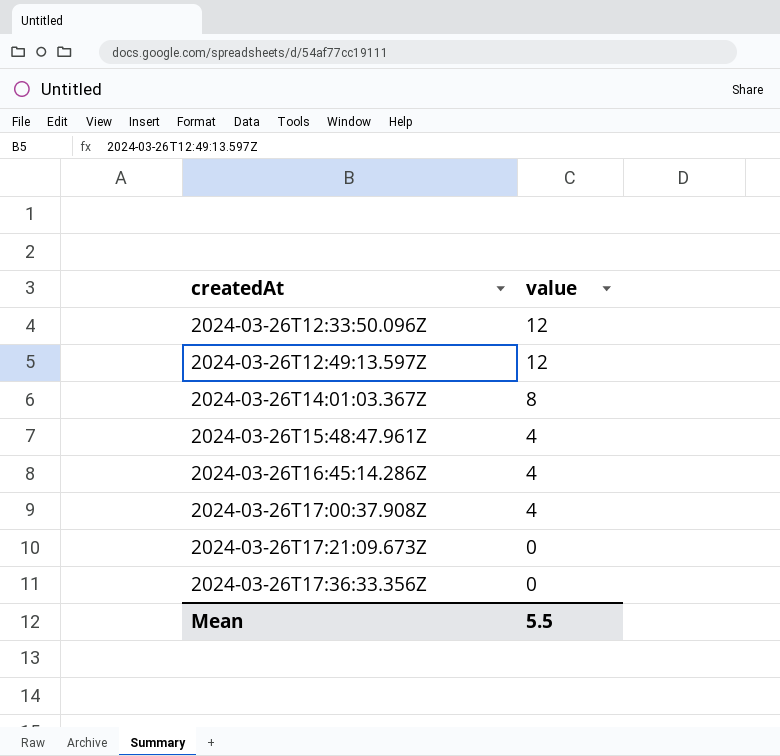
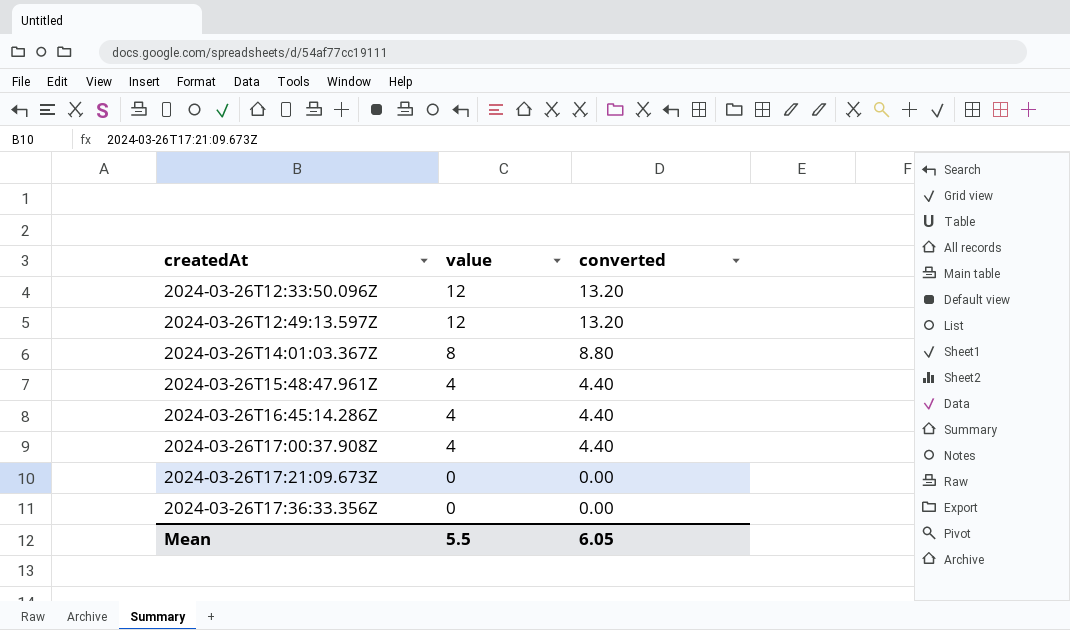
column converted | formula: none -> [value] * 1.1

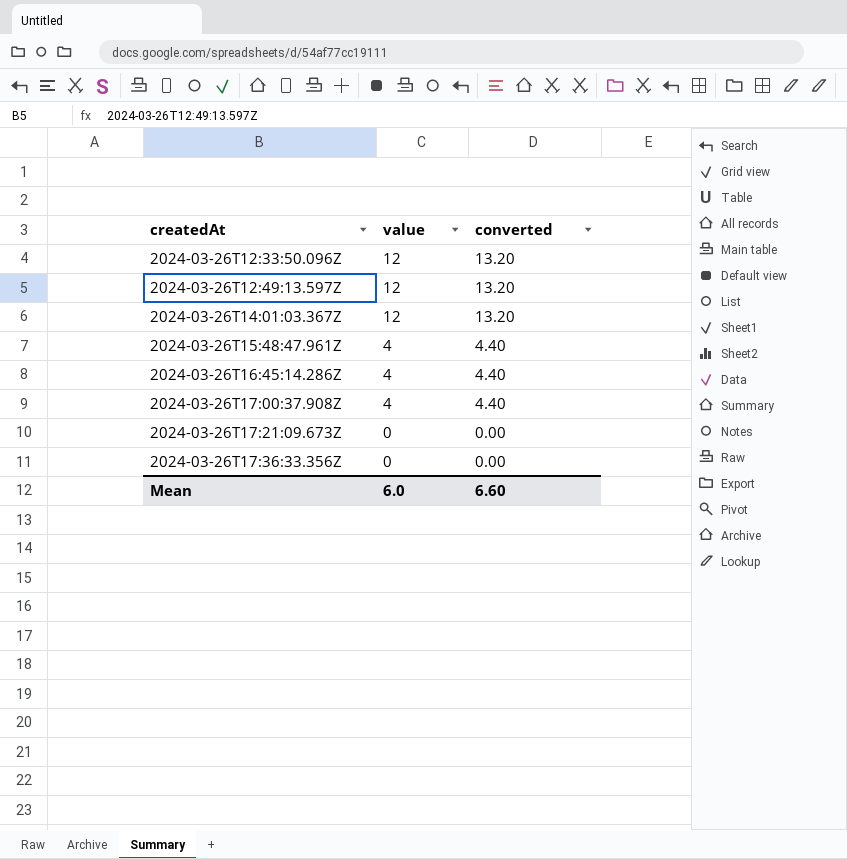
2024-03-26T14:01:03.367Z | value: 8 -> 12
2024-03-26T14:01:03.367Z | converted: 8.80 -> 13.20
Mean | value: 5.5 -> 6.0
Mean | converted: 6.05 -> 6.60

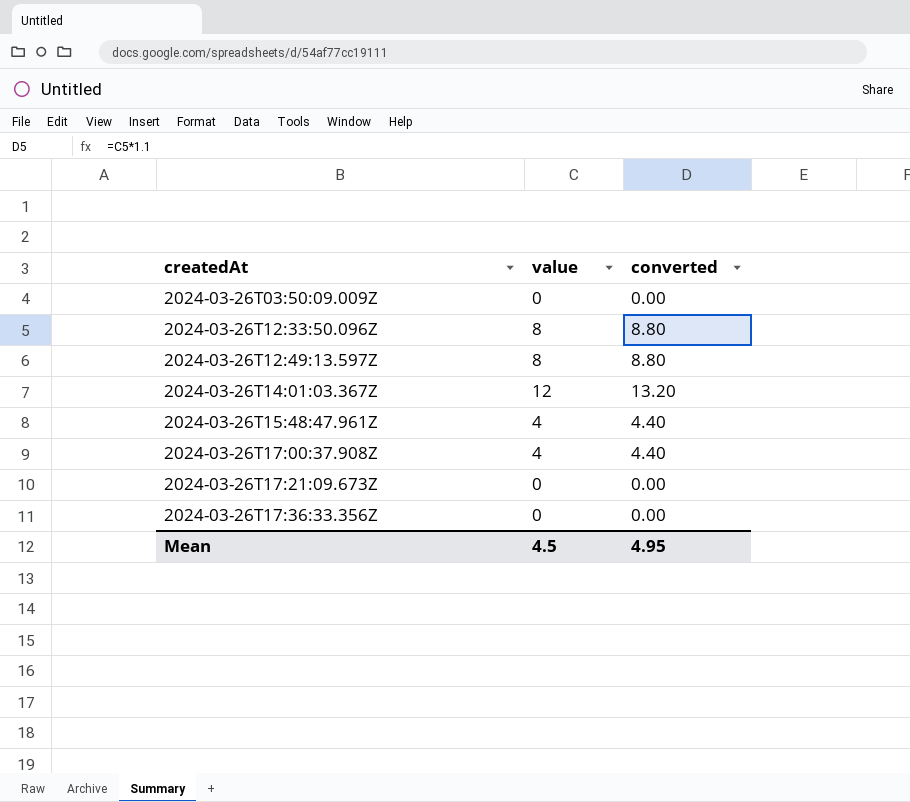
row 2024-03-26T16:45:14.286Z: 4 | 4.40 -> none
row 2024-03-26T03:50:09.009Z: none -> 0 | 0.00
2024-03-26T12:33:50.096Z | value: 12 -> 8
2024-03-26T12:33:50.096Z | converted: 13.20 -> 8.80
2024-03-26T12:49:13.597Z | value: 12 -> 8
2024-03-26T12:49:13.597Z | converted: 13.20 -> 8.80
Mean | value: 6.0 -> 4.5
Mean | converted: 6.60 -> 4.95

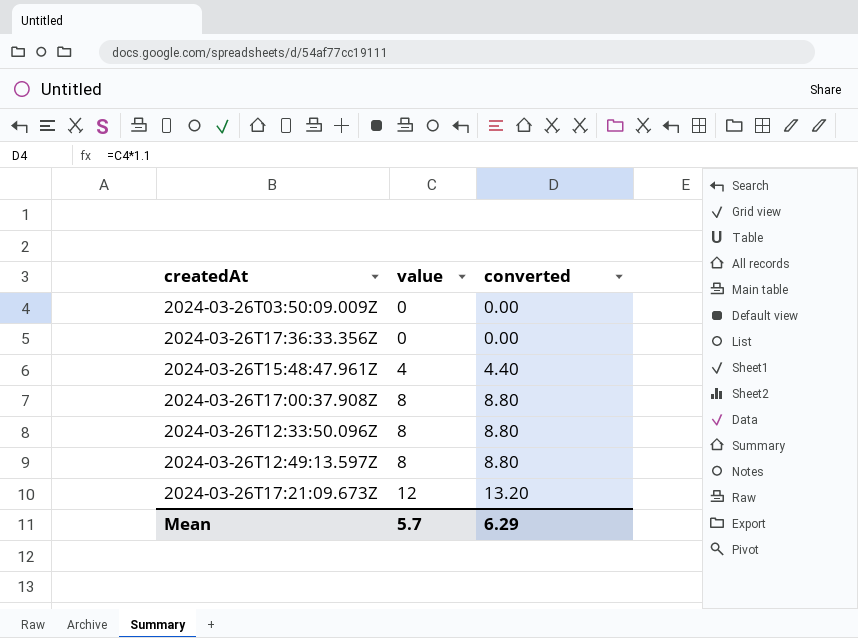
row order: createdAt ascending -> value ascending
row 2024-03-26T14:01:03.367Z: 12 | 13.20 -> none
2024-03-26T17:00:37.908Z | value: 4 -> 8
2024-03-26T17:00:37.908Z | converted: 4.40 -> 8.80
2024-03-26T17:21:09.673Z | value: 0 -> 12
2024-03-26T17:21:09.673Z | converted: 0.00 -> 13.20
Mean | value: 4.5 -> 5.7
Mean | converted: 4.95 -> 6.29

